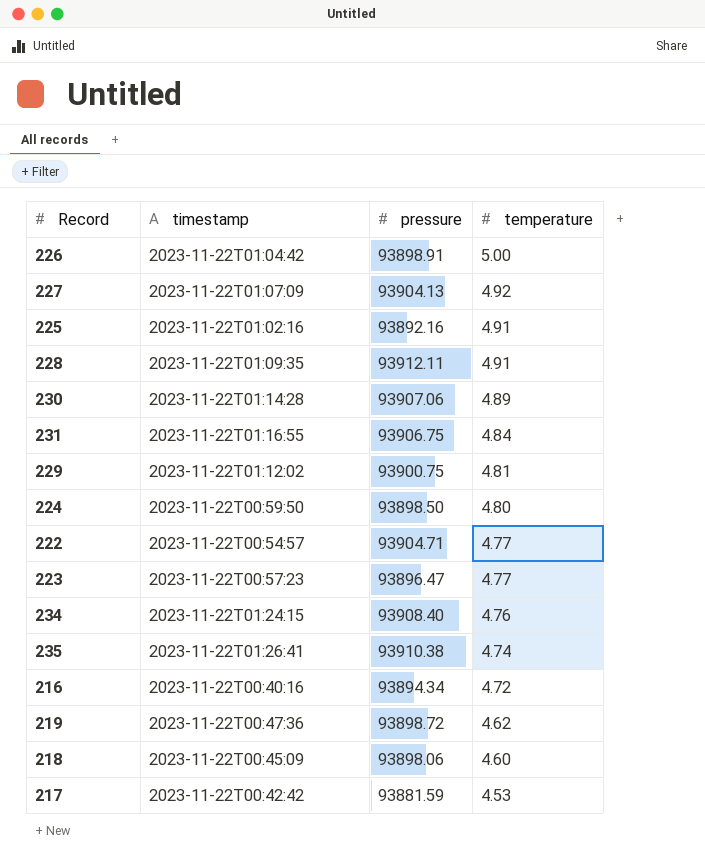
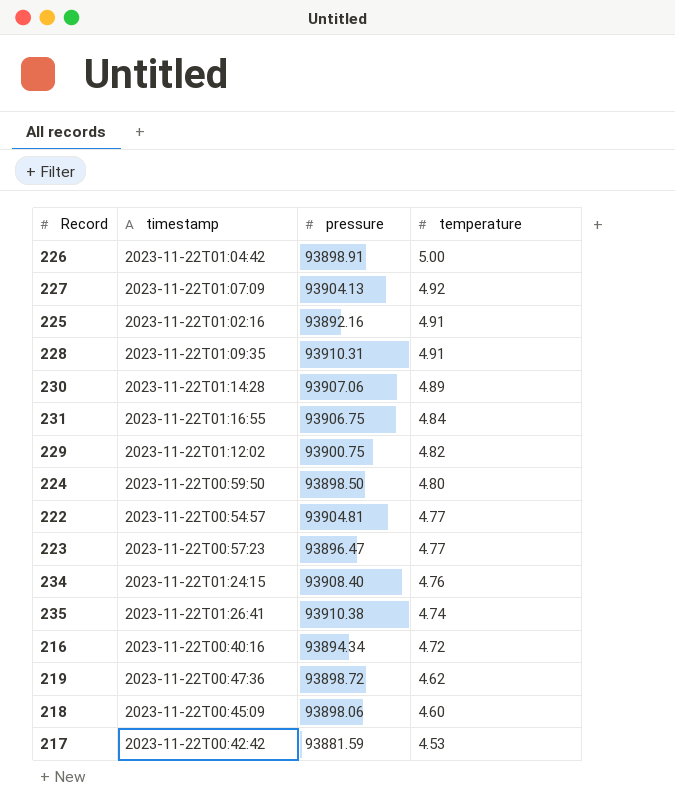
228 | pressure: 93912.11 -> 93910.31
229 | temperature: 4.81 -> 4.82
222 | pressure: 93904.71 -> 93904.81

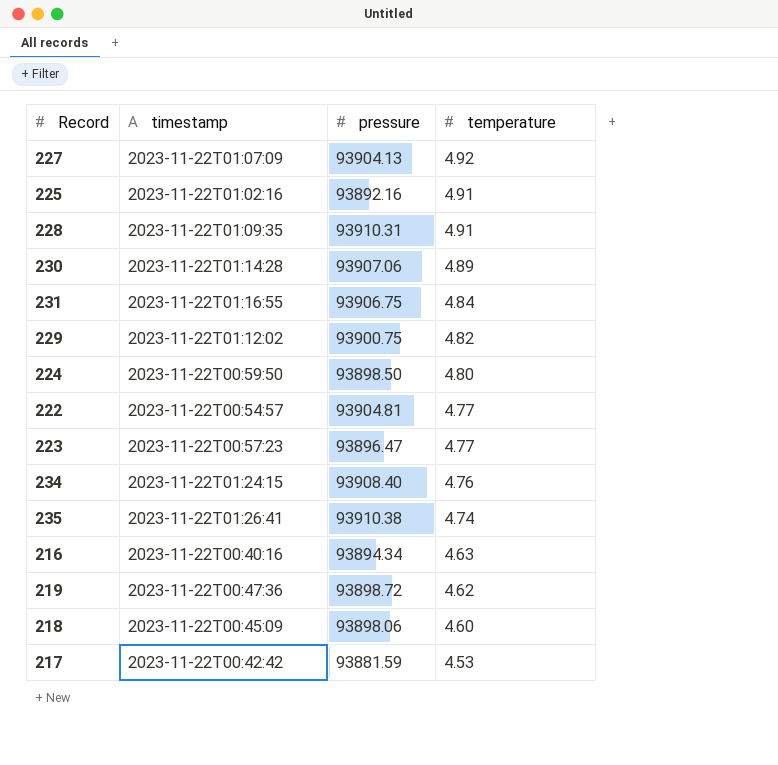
row 226: 2023-11-22T01:04:42 | 93898.91 | 5.00 -> none
216 | temperature: 4.72 -> 4.63

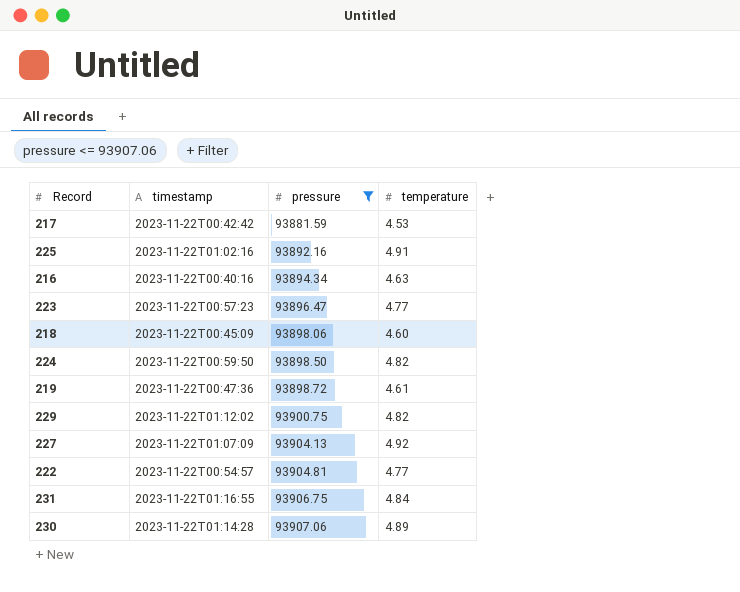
filter: none -> pressure <= 93907.06
row order: temperature descending -> pressure ascending
224 | temperature: 4.80 -> 4.82
219 | temperature: 4.62 -> 4.61

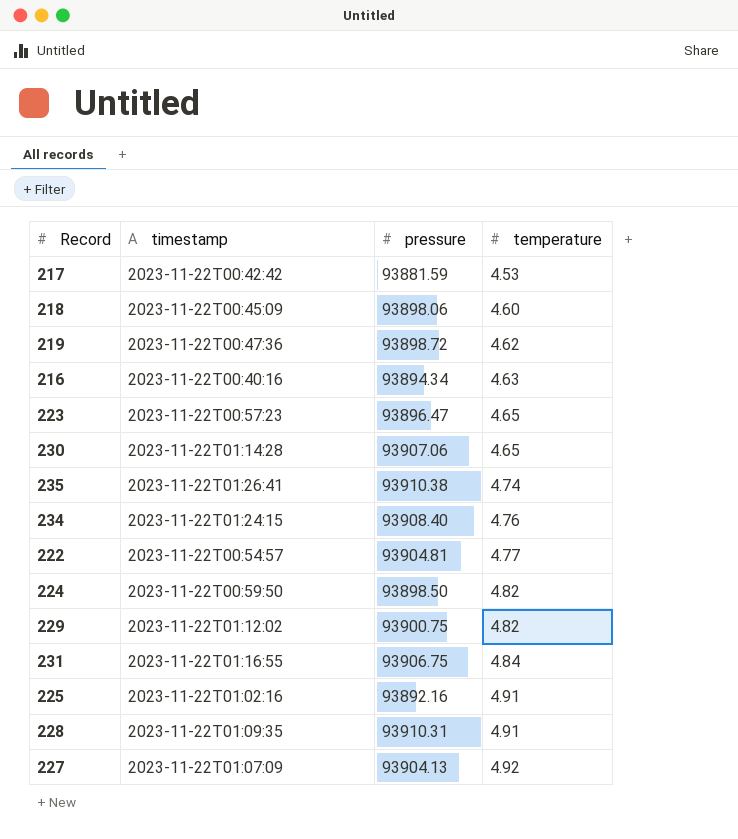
filter: pressure <= 93907.06 -> none
row order: pressure ascending -> temperature ascending
219 | temperature: 4.61 -> 4.62
223 | temperature: 4.77 -> 4.65
230 | temperature: 4.89 -> 4.65

